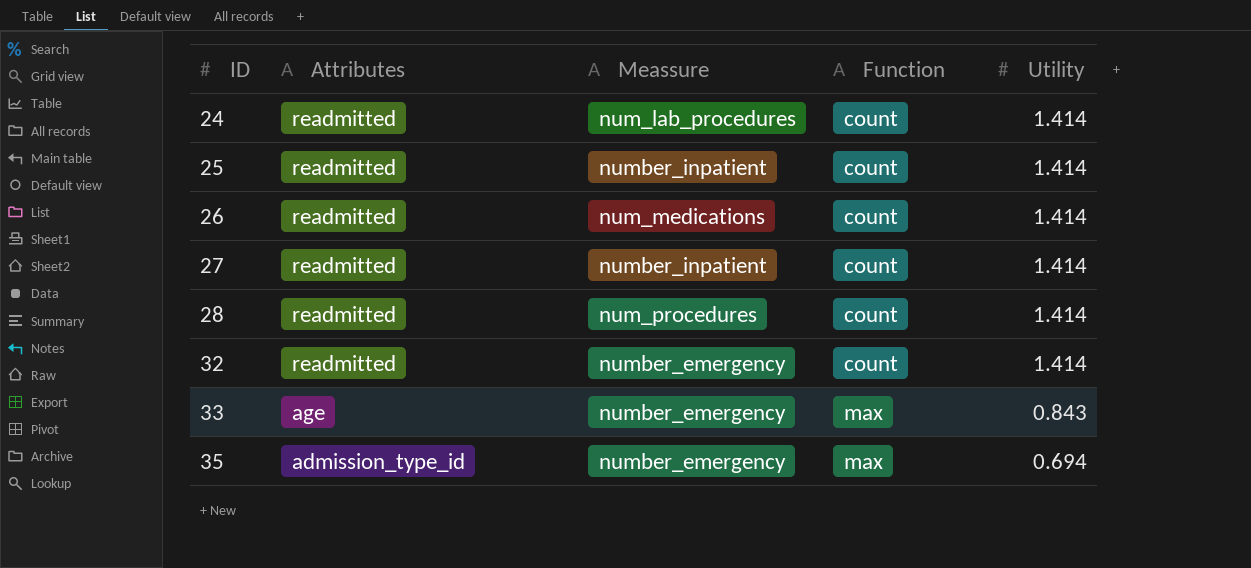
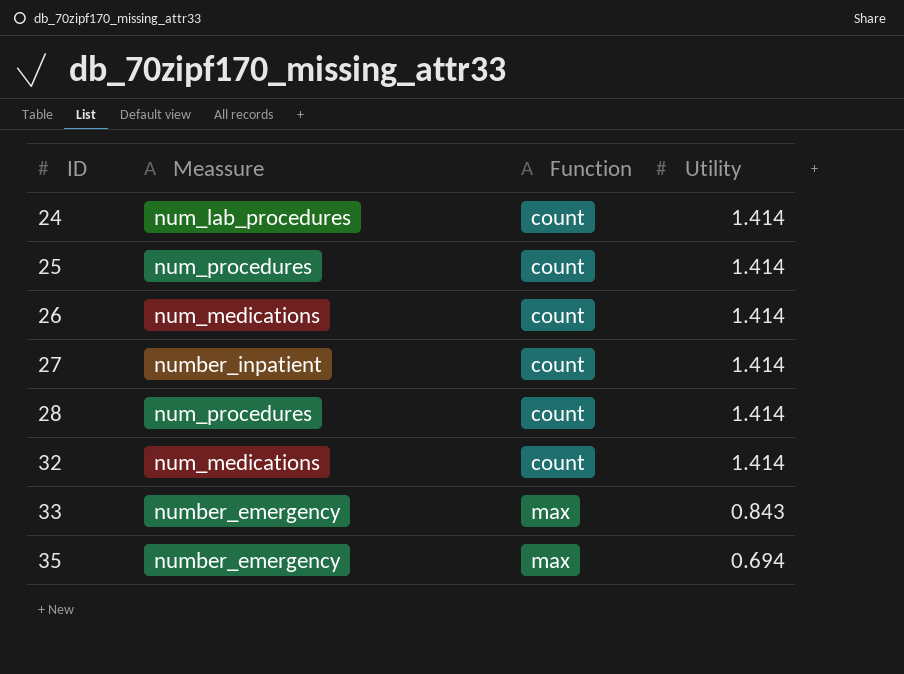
column Attributes | position: 2 -> none
25 | Meassure: number_inpatient -> num_procedures
32 | Meassure: number_emergency -> num_medications

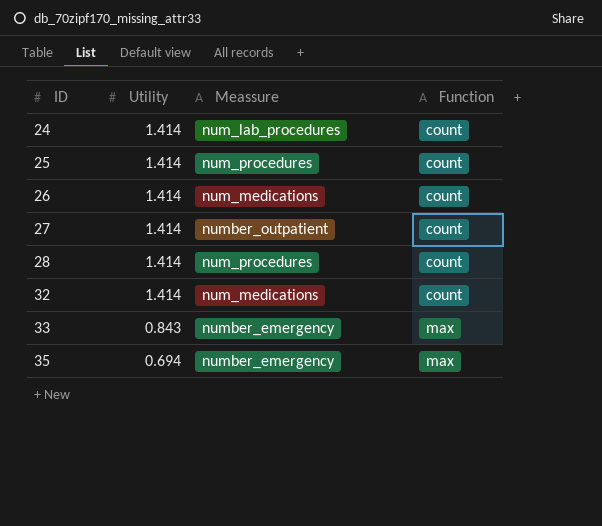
column Utility | position: 4 -> 2
27 | Meassure: number_inpatient -> number_outpatient

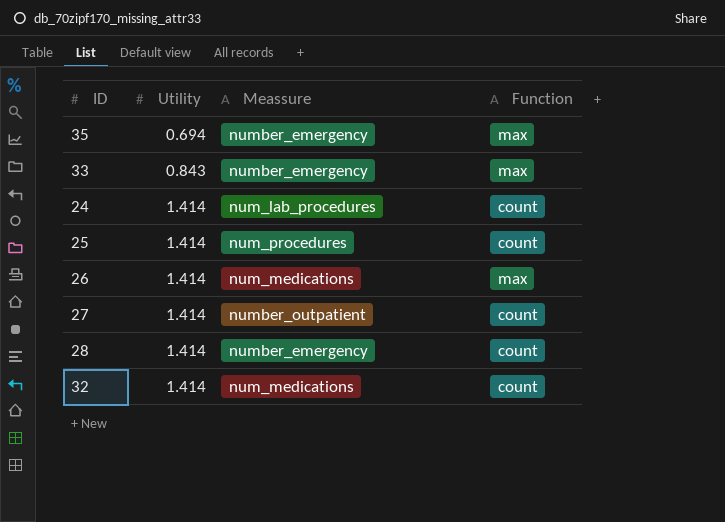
row order: ID ascending -> Utility ascending
26 | Function: count -> max
28 | Meassure: num_procedures -> number_emergency

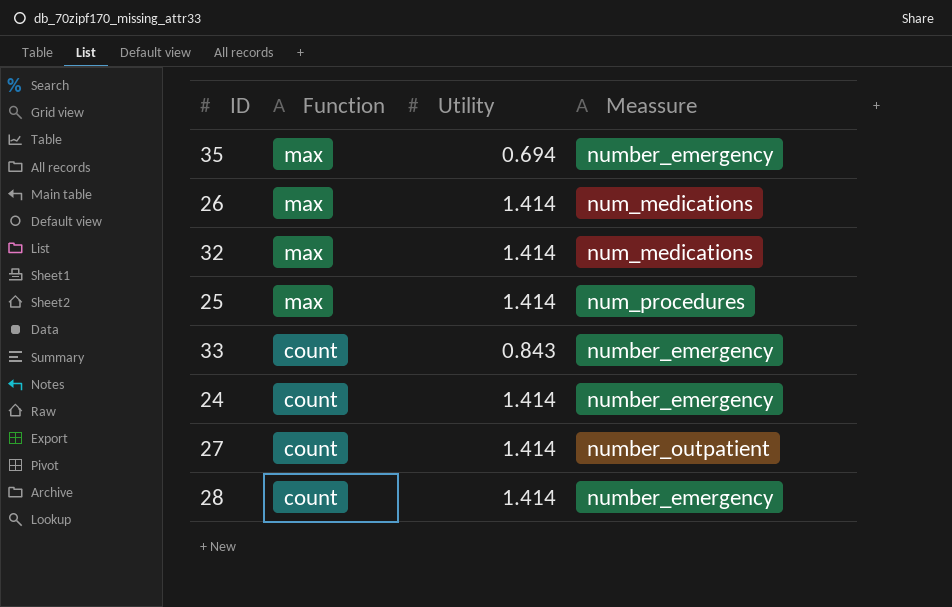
row order: Utility ascending -> Function descending
column Function | position: 4 -> 2
32 | Function: count -> max
25 | Function: count -> max
33 | Function: max -> count
24 | Meassure: num_lab_procedures -> number_emergency

